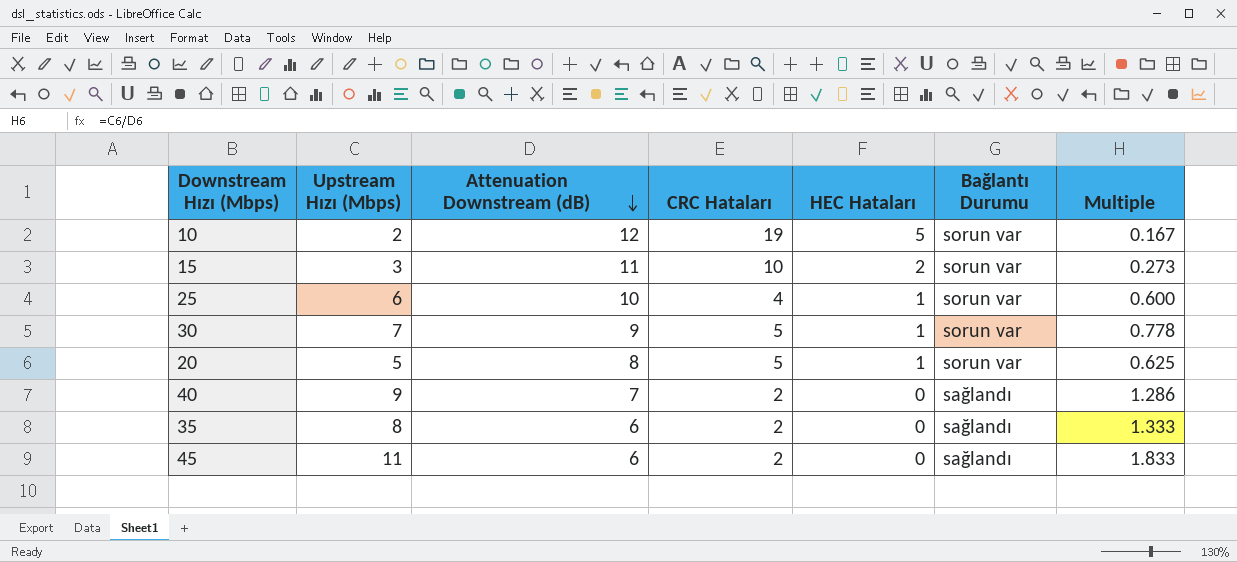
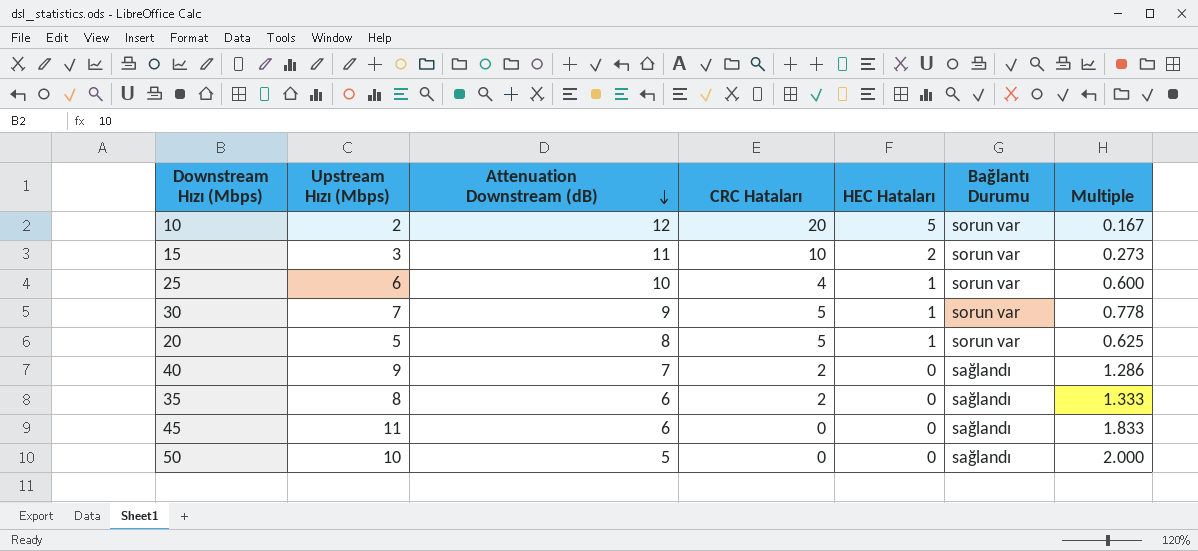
10 | CRC Hataları: 19 -> 20
45 | CRC Hataları: 2 -> 0
row 50: none -> 10 | 5 | 0 | 0 | sağlandı | 2.000

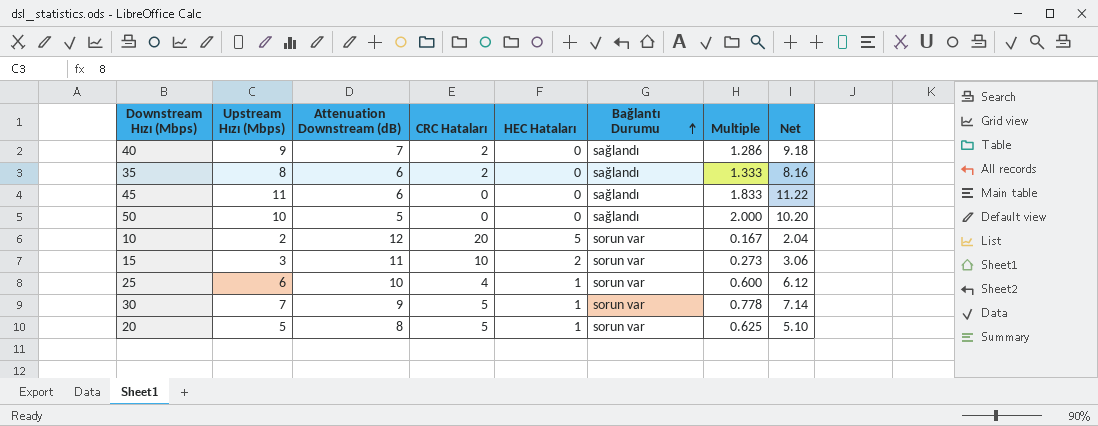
row order: Attenuation Downstream (dB) descending -> Bağlantı Durumu ascending
column Net | formula: none -> [Upstream Hızı (Mbps)] * 1.02

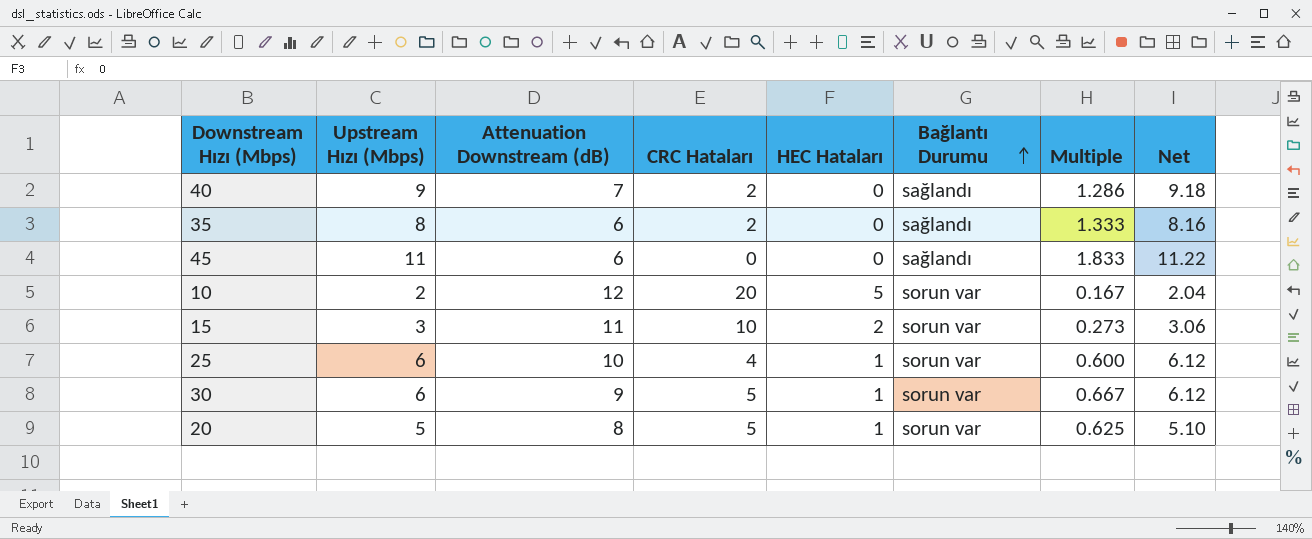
row 50: 10 | 5 | 0 | 0 | sağlandı | 2.000 | 10.20 -> none
30 | Upstream Hızı (Mbps): 7 -> 6
30 | Multiple: 0.778 -> 0.667
30 | Net: 7.14 -> 6.12

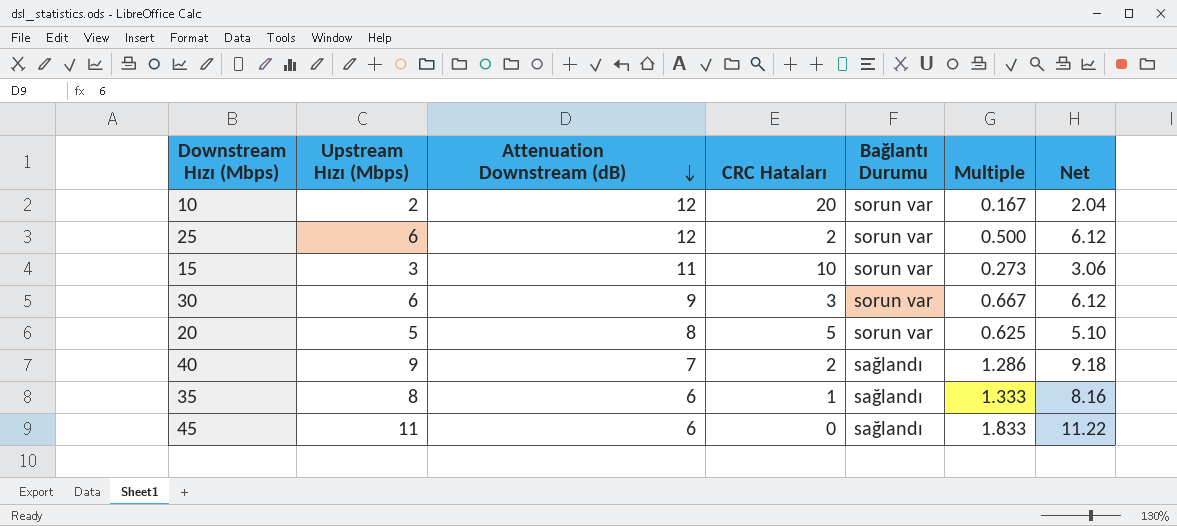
row order: Bağlantı Durumu ascending -> Attenuation Downstream (dB) descending
column HEC Hataları | position: 5 -> none
25 | Attenuation Downstream (dB): 10 -> 12
25 | CRC Hataları: 4 -> 2
25 | Multiple: 0.600 -> 0.500
30 | CRC Hataları: 5 -> 3
35 | CRC Hataları: 2 -> 1

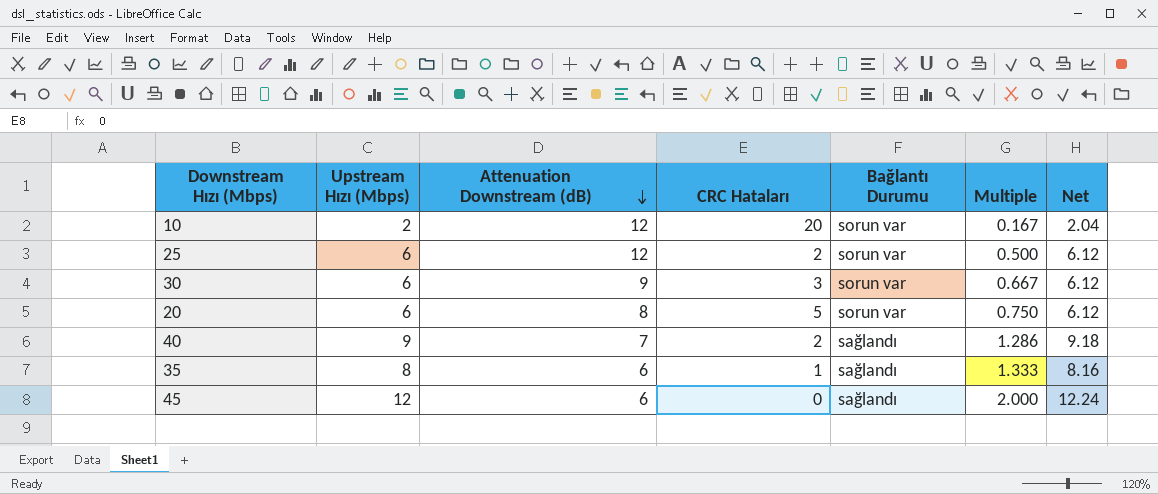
row 15: 3 | 11 | 10 | sorun var | 0.273 | 3.06 -> none
20 | Upstream Hızı (Mbps): 5 -> 6
20 | Multiple: 0.625 -> 0.750
20 | Net: 5.10 -> 6.12
45 | Upstream Hızı (Mbps): 11 -> 12
45 | Multiple: 1.833 -> 2.000
45 | Net: 11.22 -> 12.24

